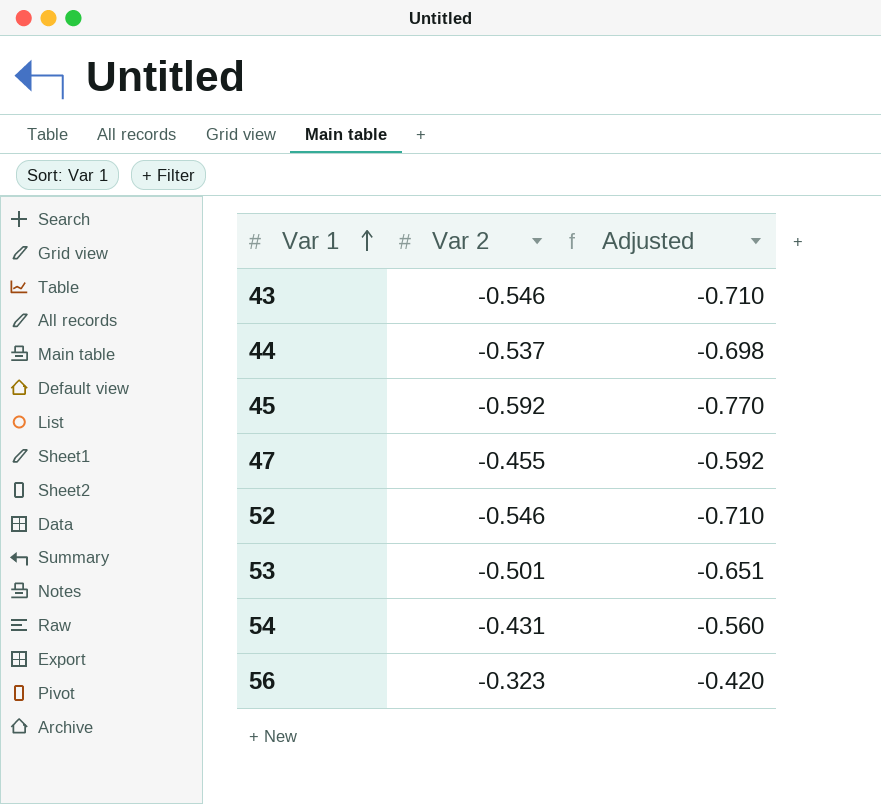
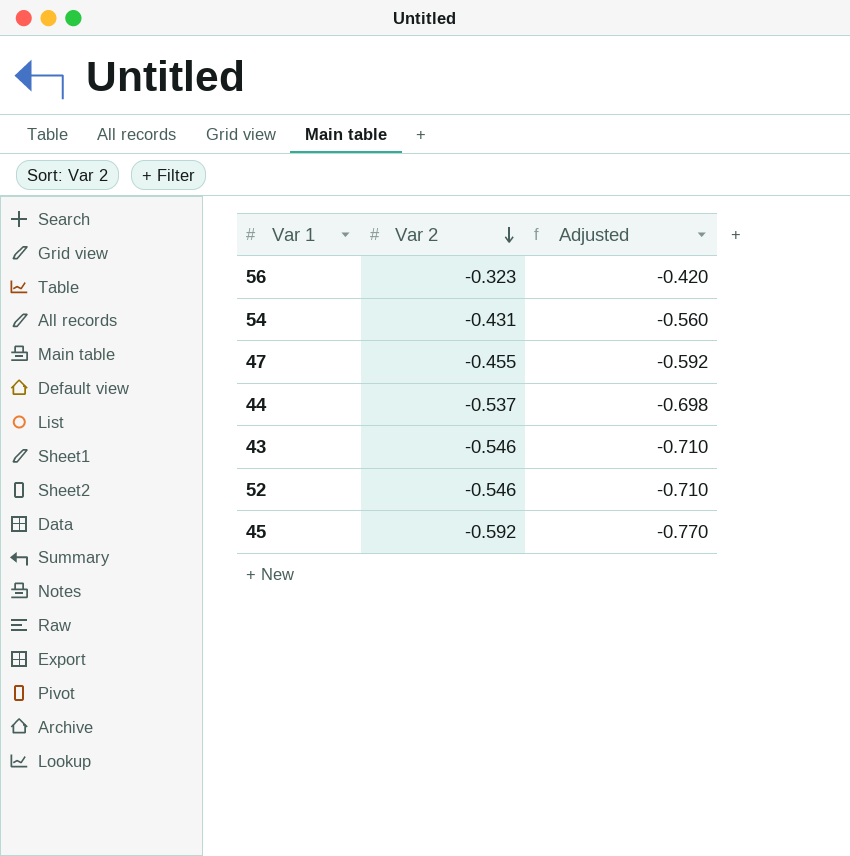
row order: Var 1 ascending -> Var 2 descending
row 53: -0.501 | -0.651 -> none

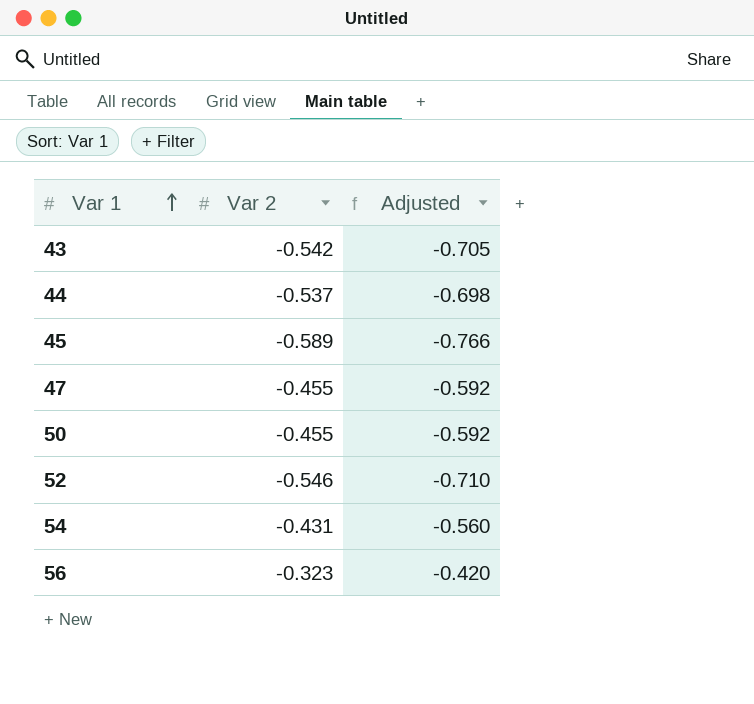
row order: Var 2 descending -> Var 1 ascending
43 | Var 2: -0.546 -> -0.542
43 | Adjusted: -0.710 -> -0.705
45 | Var 2: -0.592 -> -0.589
45 | Adjusted: -0.770 -> -0.766
row 50: none -> -0.455 | -0.592

